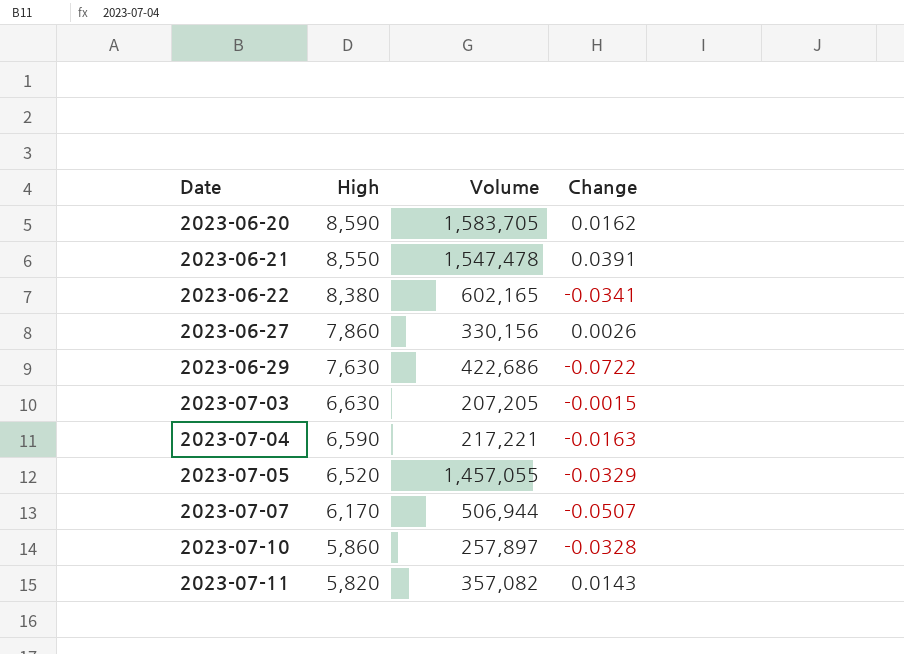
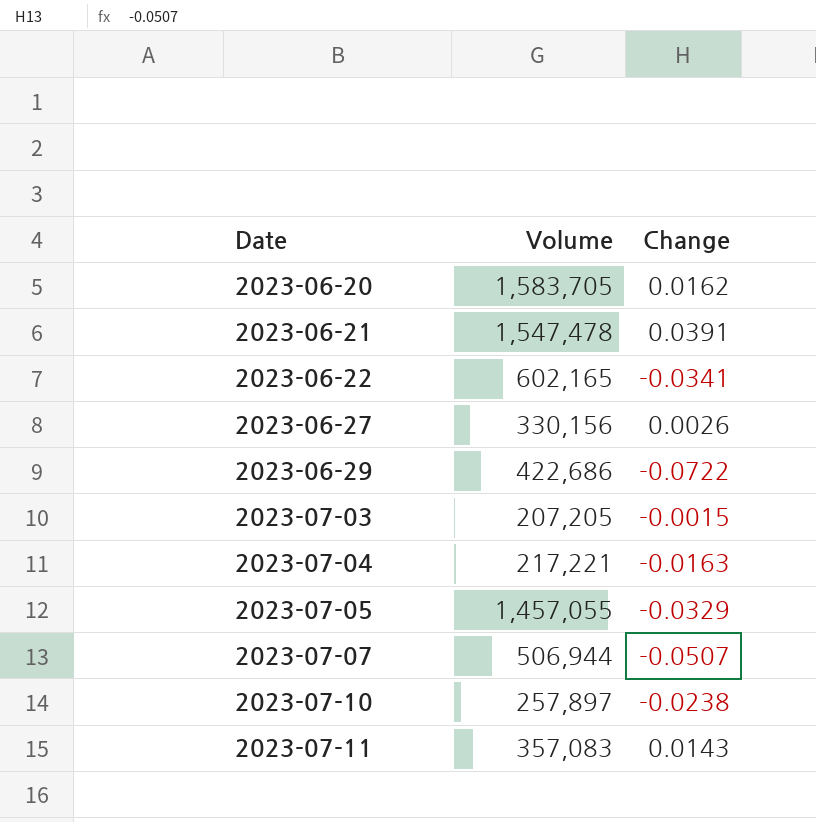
column High | position: 2 -> none
2023-07-10 | Change: -0.0328 -> -0.0238
2023-07-11 | Volume: 357,082 -> 357,083

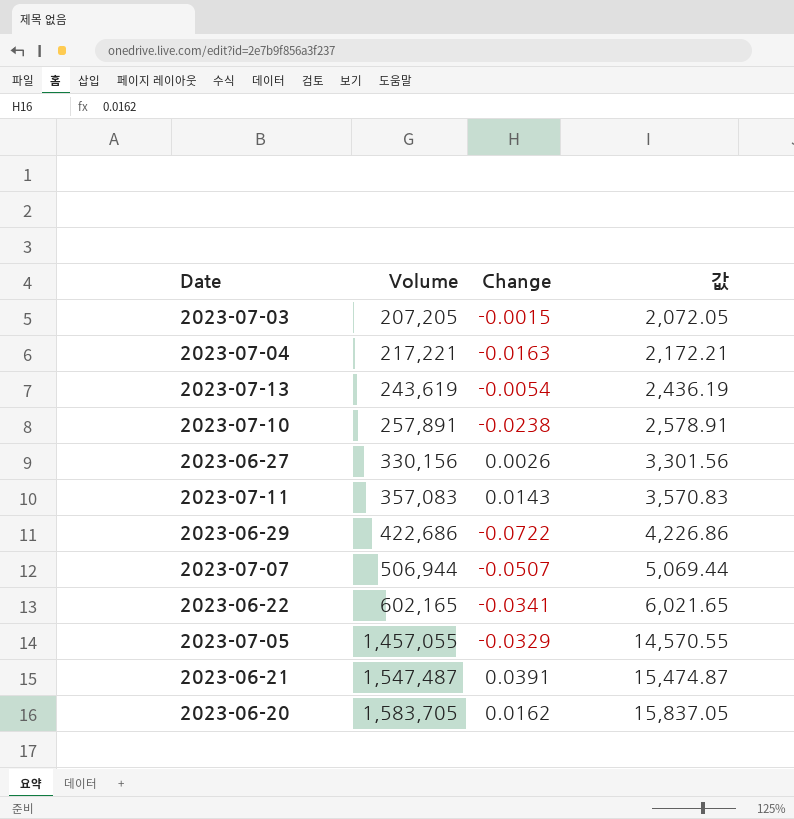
row order: Date ascending -> Volume ascending
column 값 | formula: none -> [Volume] * 0.01
row 2023-07-13: none -> 243,619 | -0.0054 | 2,436.19
2023-07-10 | Volume: 257,897 -> 257,891
2023-06-21 | Volume: 1,547,478 -> 1,547,487

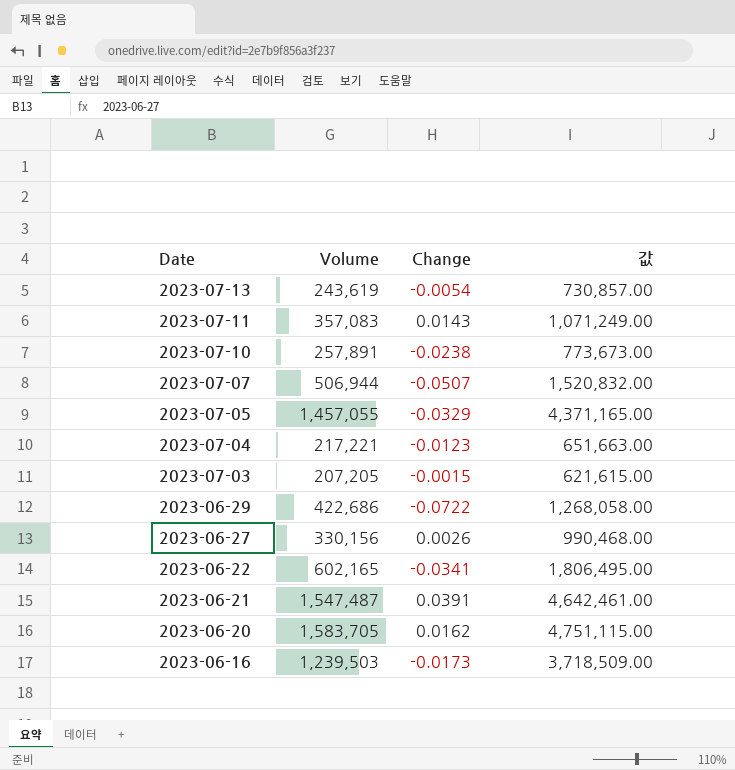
row order: Volume ascending -> Date descending
column 값 | formula: [Volume] * 0.01 -> [Volume] * 3
2023-07-04 | Change: -0.0163 -> -0.0123
row 2023-06-16: none -> 1,239,503 | -0.0173 | 3,718,509.00

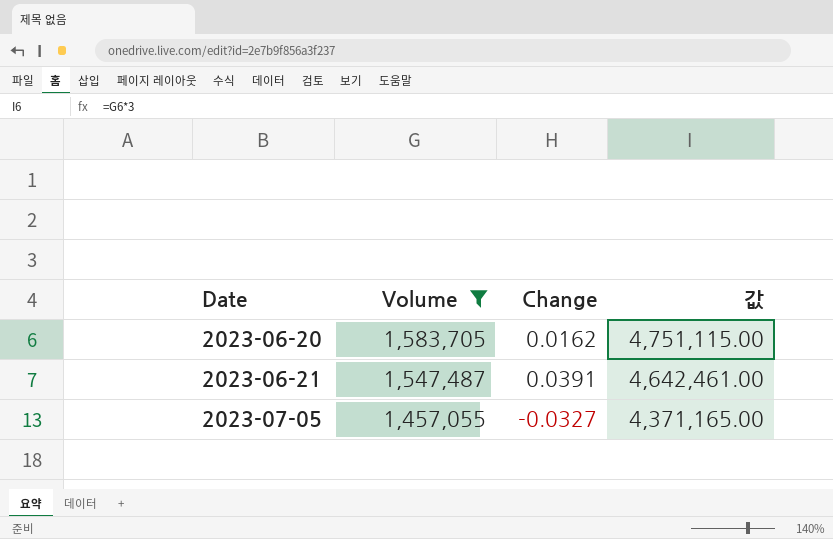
filter: none -> Volume >= 1,457,055
row order: Date descending -> Date ascending
2023-07-05 | Change: -0.0329 -> -0.0327

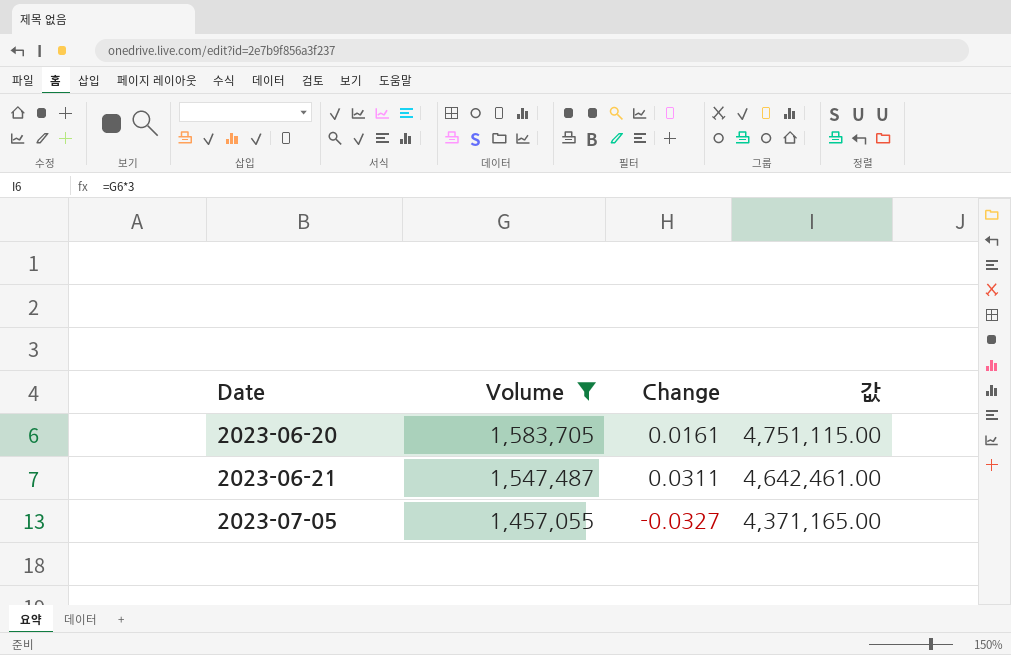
2023-06-20 | Change: 0.0162 -> 0.0161
2023-06-21 | Change: 0.0391 -> 0.0311

